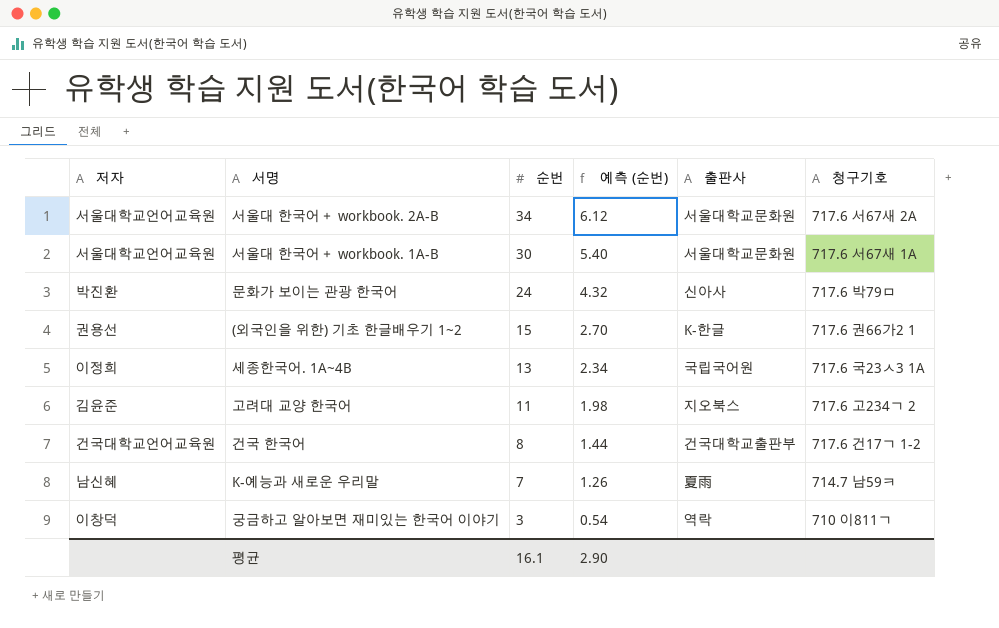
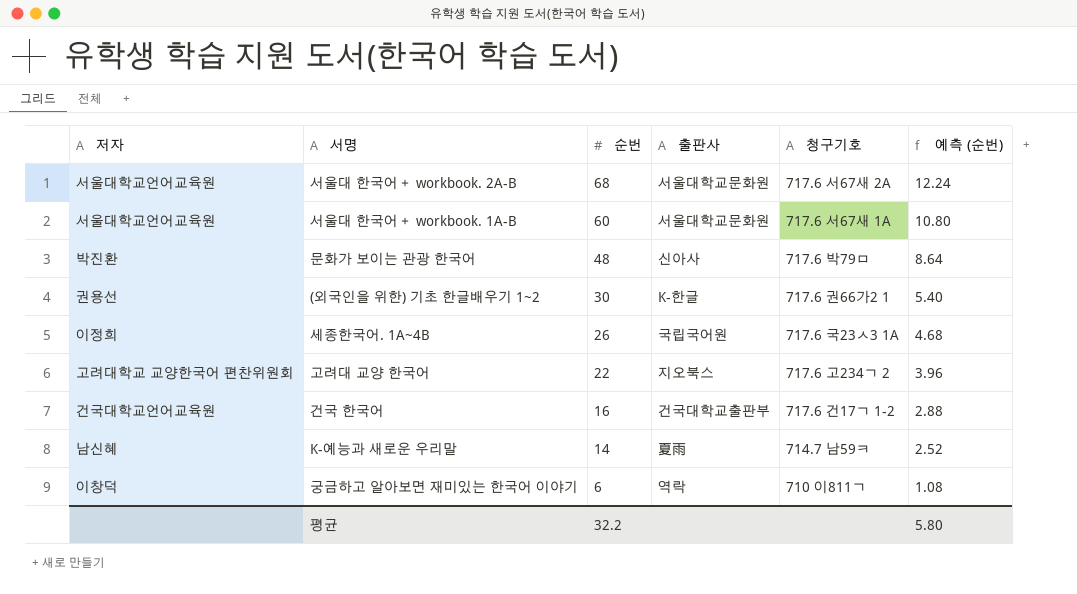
column 예측 (순번) | position: 4 -> 6
서울대 한국어＋ workbook. 2A-B | 순번: 34 -> 68
서울대 한국어＋ workbook. 2A-B | 예측 (순번): 6.12 -> 12.24
서울대 한국어＋ workbook. 1A-B | 순번: 30 -> 60
서울대 한국어＋ workbook. 1A-B | 예측 (순번): 5.40 -> 10.80
문화가 보이는 관광 한국어 | 순번: 24 -> 48
문화가 보이는 관광 한국어 | 예측 (순번): 4.32 -> 8.64
(외국인을 위한) 기초 한글배우기 1~2 | 순번: 15 -> 30
(외국인을 위한) 기초 한글배우기 1~2 | 예측 (순번): 2.70 -> 5.40
세종한국어. 1A~4B | 순번: 13 -> 26
세종한국어. 1A~4B | 예측 (순번): 2.34 -> 4.68
고려대 교양 한국어 | 저자: 김윤준 -> 고려대학교 교양한국어 편찬위원회
고려대 교양 한국어 | 순번: 11 -> 22
고려대 교양 한국어 | 예측 (순번): 1.98 -> 3.96
건국 한국어 | 순번: 8 -> 16
건국 한국어 | 예측 (순번): 1.44 -> 2.88
K-예능과 새로운 우리말 | 순번: 7 -> 14
K-예능과 새로운 우리말 | 예측 (순번): 1.26 -> 2.52
궁금하고 알아보면 재미있는 한국어 이야기 | 순번: 3 -> 6
궁금하고 알아보면 재미있는 한국어 이야기 | 예측 (순번): 0.54 -> 1.08
평균 | 순번: 16.1 -> 32.2
평균 | 예측 (순번): 2.90 -> 5.80

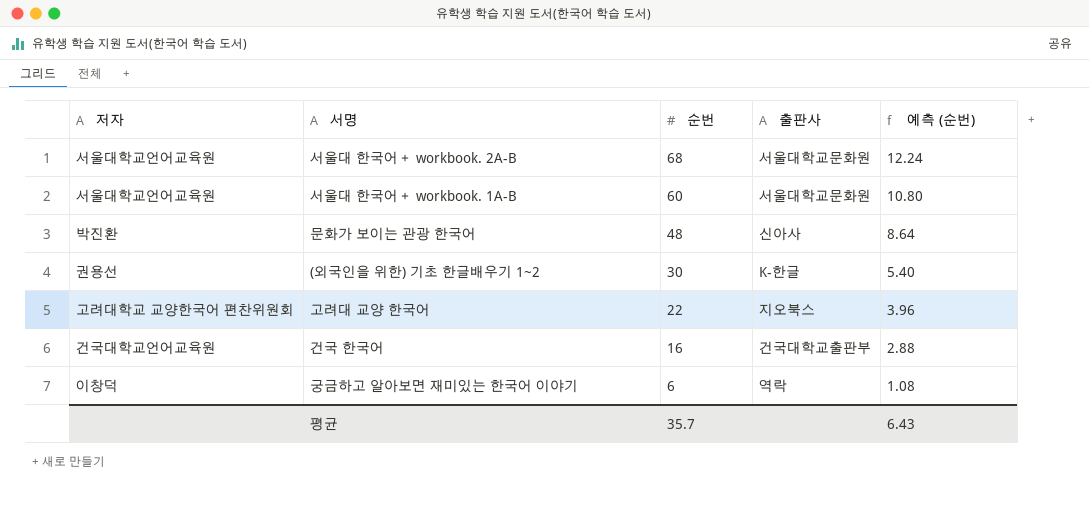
column 청구기호 | position: 5 -> none
row 세종한국어. 1A~4B: 이정희 | 26 | 국립국어원 | 717.6 국23ㅅ3 1A | 4.68 -> none
row K-예능과 새로운 우리말: 남신혜 | 14 | 夏雨 | 714.7 남59ㅋ | 2.52 -> none
평균 | 순번: 32.2 -> 35.7
평균 | 예측 (순번): 5.80 -> 6.43

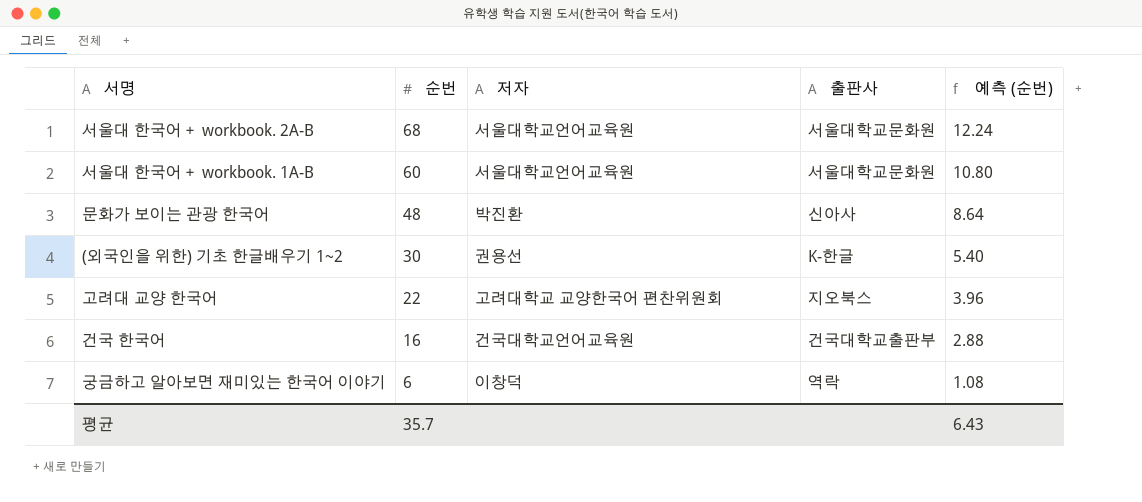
column 저자 | position: 1 -> 3

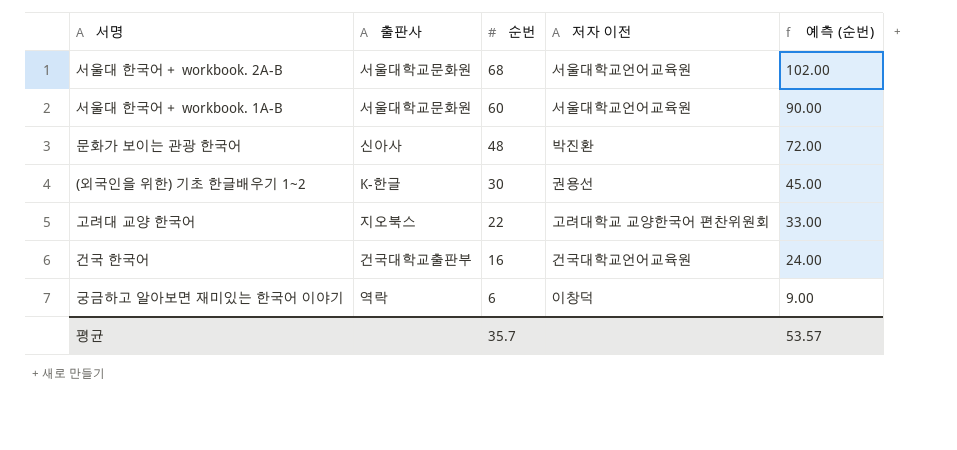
column 출판사 | position: 4 -> 2
column name: 저자 -> 저자 이전
column 예측 (순번) | formula: [순번] * 0.18 -> [순번] * 1.5
평균 | 예측 (순번): 6.43 -> 53.57

